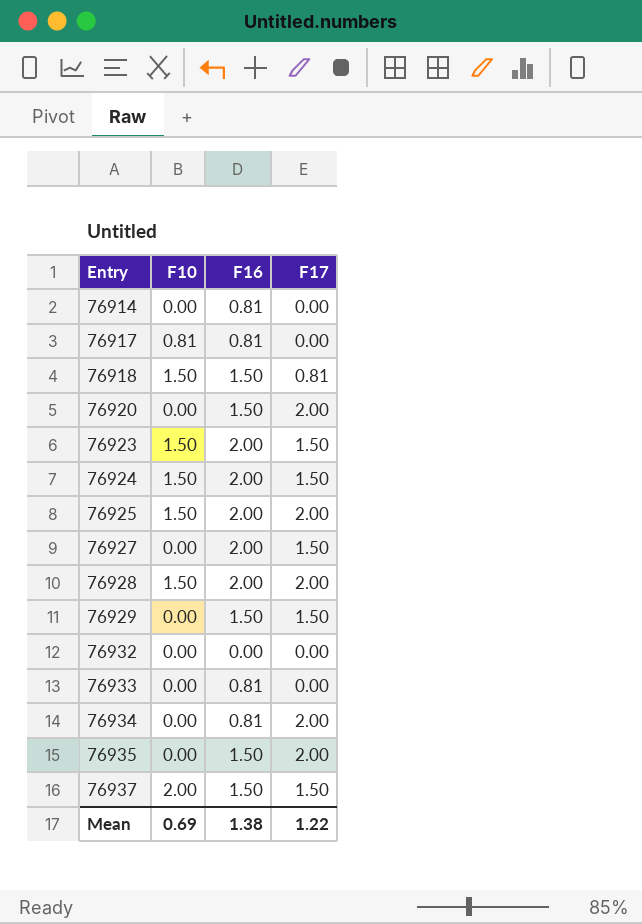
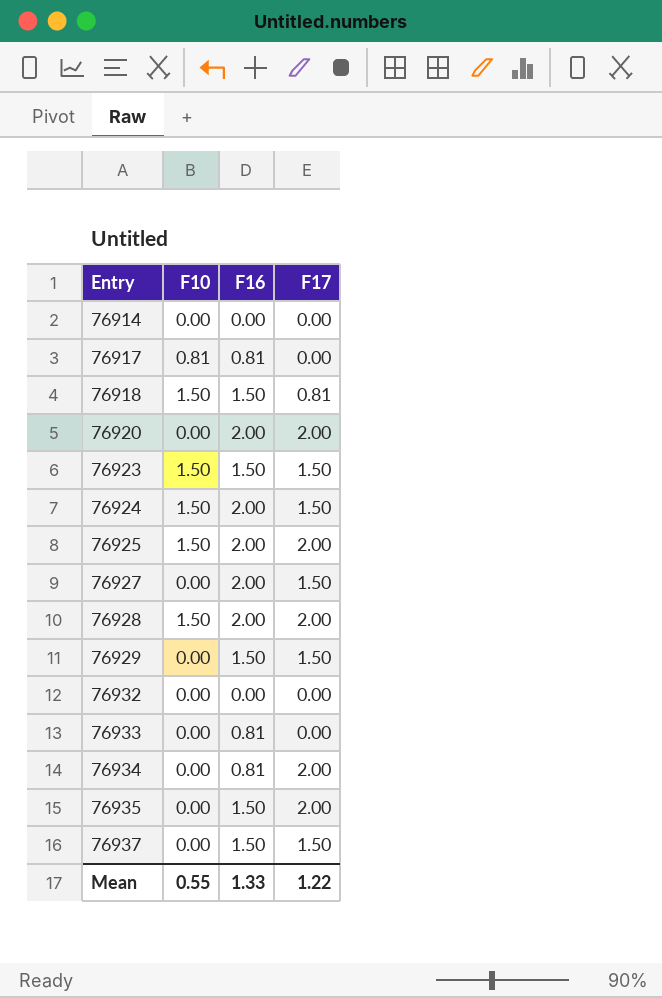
76914 | F16: 0.81 -> 0.00
76920 | F16: 1.50 -> 2.00
76923 | F16: 2.00 -> 1.50
76937 | F10: 2.00 -> 0.00
Mean | F10: 0.69 -> 0.55
Mean | F16: 1.38 -> 1.33

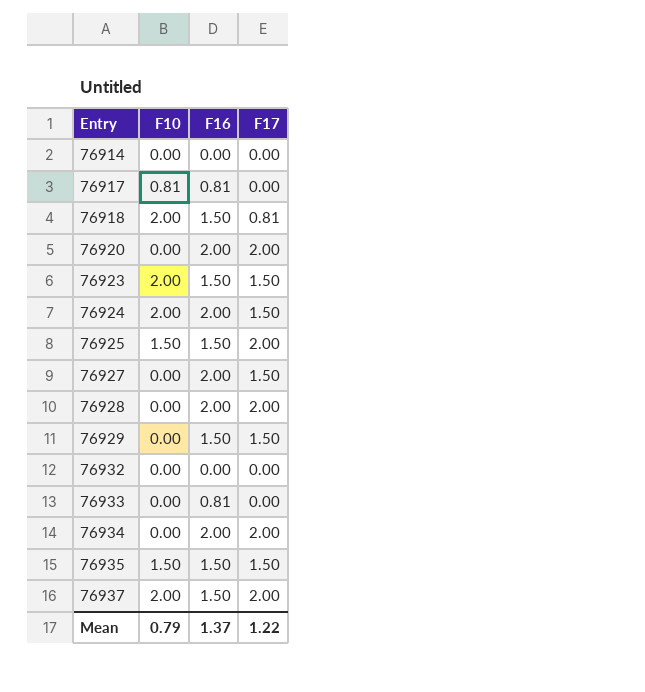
76918 | F10: 1.50 -> 2.00
76923 | F10: 1.50 -> 2.00
76924 | F10: 1.50 -> 2.00
76925 | F16: 2.00 -> 1.50
76928 | F10: 1.50 -> 0.00
76934 | F16: 0.81 -> 2.00
76935 | F10: 0.00 -> 1.50
76935 | F17: 2.00 -> 1.50
76937 | F10: 0.00 -> 2.00
76937 | F17: 1.50 -> 2.00
Mean | F10: 0.55 -> 0.79
Mean | F16: 1.33 -> 1.37

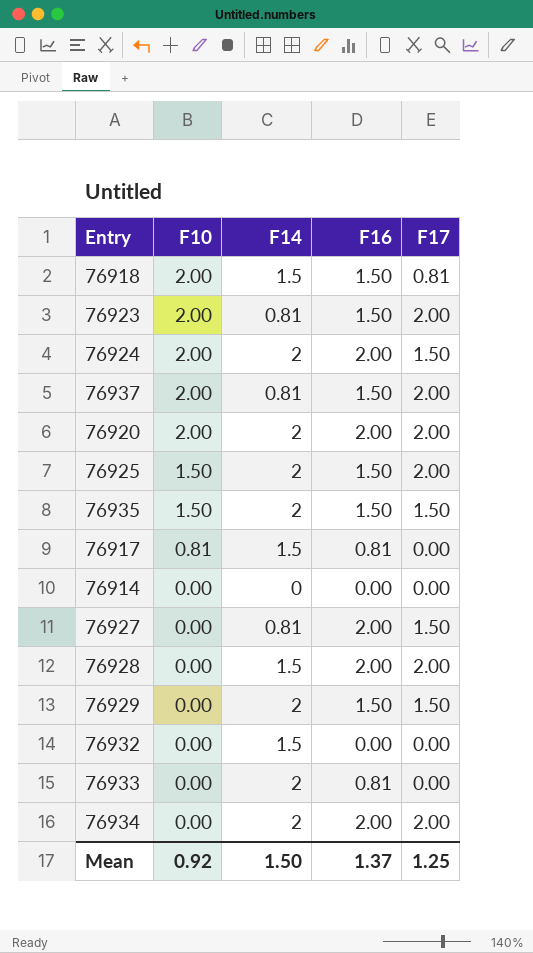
row order: Entry ascending -> F10 descending
column F14 | position: none -> 3
76923 | F17: 1.50 -> 2.00
76920 | F10: 0.00 -> 2.00
Mean | F10: 0.79 -> 0.92
Mean | F17: 1.22 -> 1.25

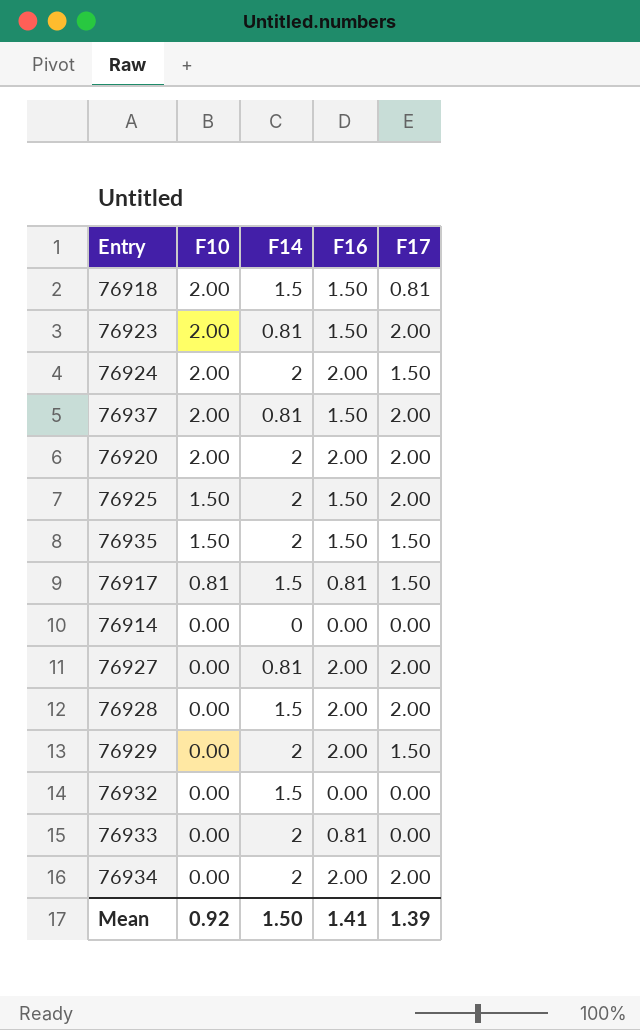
76917 | F17: 0.00 -> 1.50
76927 | F17: 1.50 -> 2.00
76929 | F16: 1.50 -> 2.00
Mean | F16: 1.37 -> 1.41
Mean | F17: 1.25 -> 1.39

